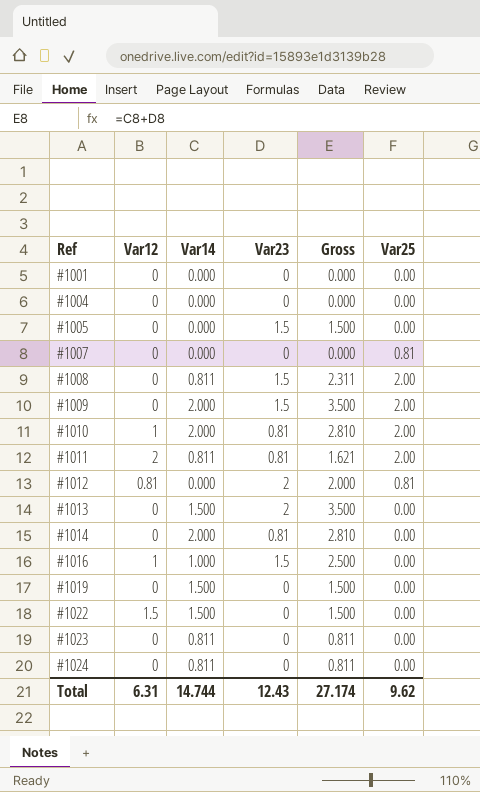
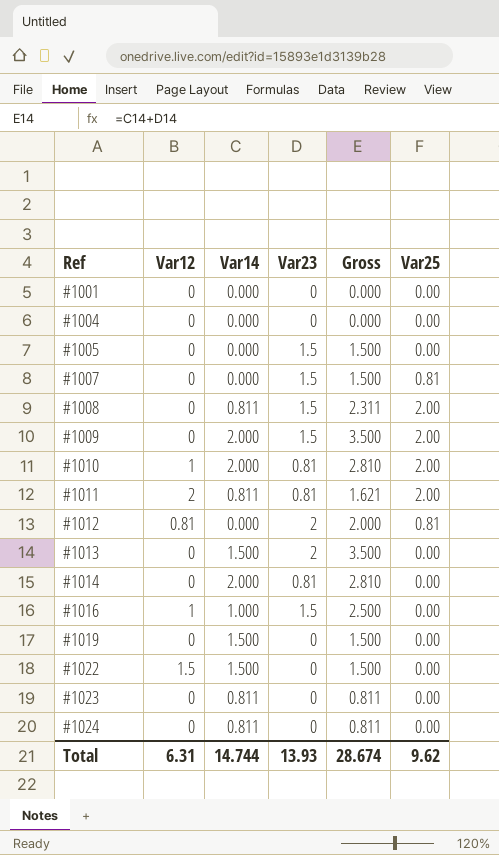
#1007 | Var23: 0 -> 1.5
#1007 | Gross: 0.000 -> 1.500
Total | Var23: 12.43 -> 13.93
Total | Gross: 27.174 -> 28.674

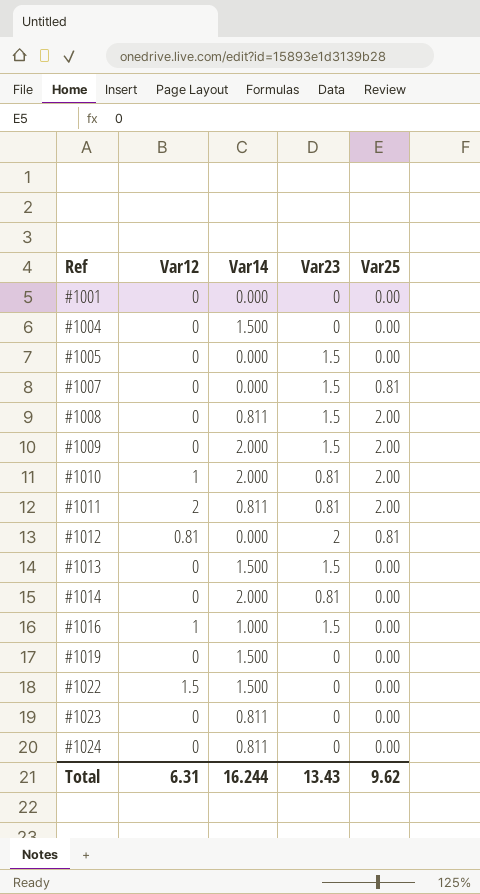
column Gross | formula: [Var14] + [Var23] -> none
#1004 | Var14: 0.000 -> 1.500
#1013 | Var23: 2 -> 1.5
Total | Var14: 14.744 -> 16.244
Total | Var23: 13.93 -> 13.43

